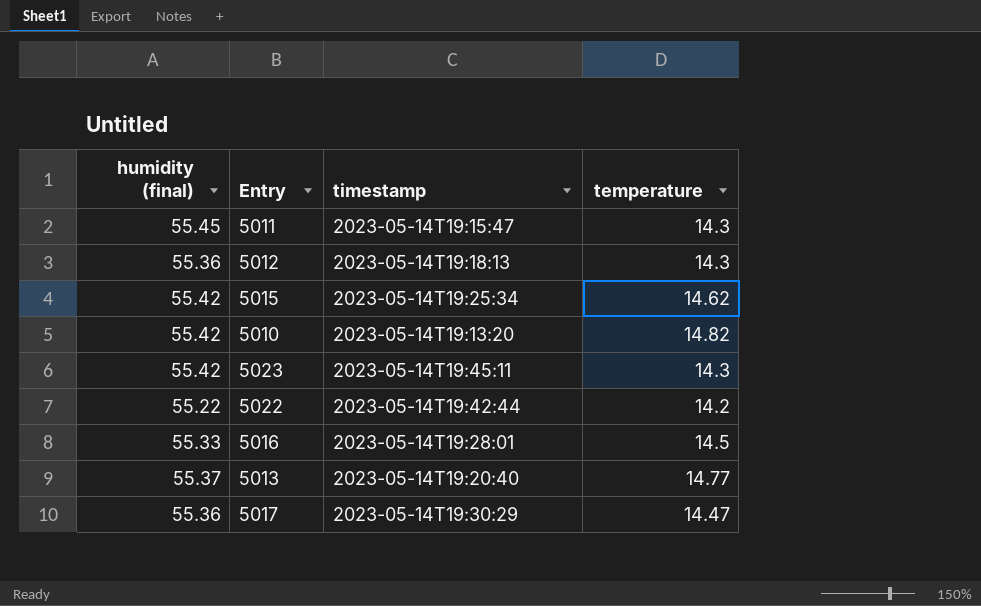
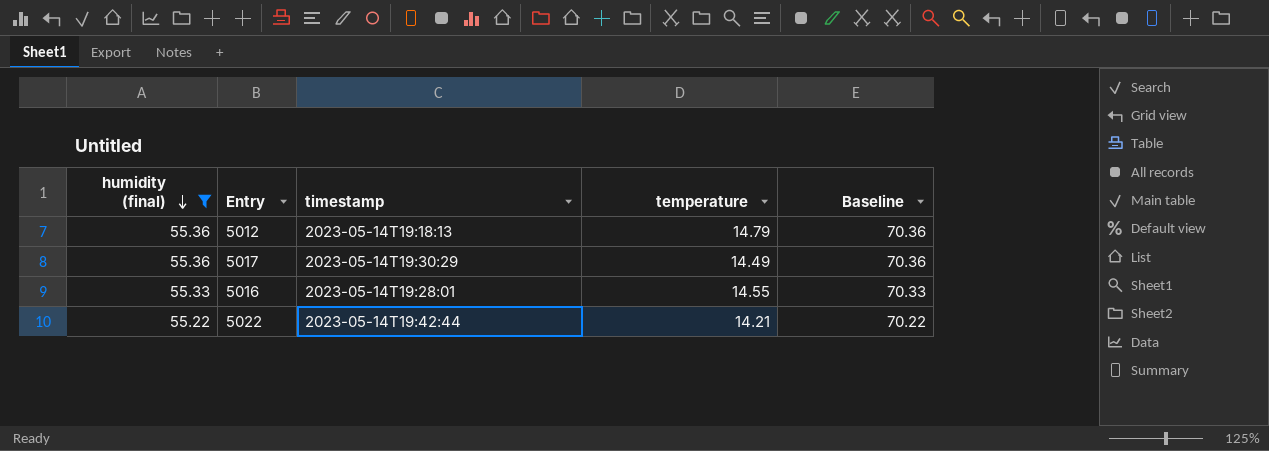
filter: none -> humidity (final) <= 55.36
row order: none -> humidity (final) descending
column Baseline | formula: none -> [humidity (final)] + 15
5012 | temperature: 14.3 -> 14.79
5017 | temperature: 14.47 -> 14.49
5016 | temperature: 14.5 -> 14.55
5022 | temperature: 14.2 -> 14.21

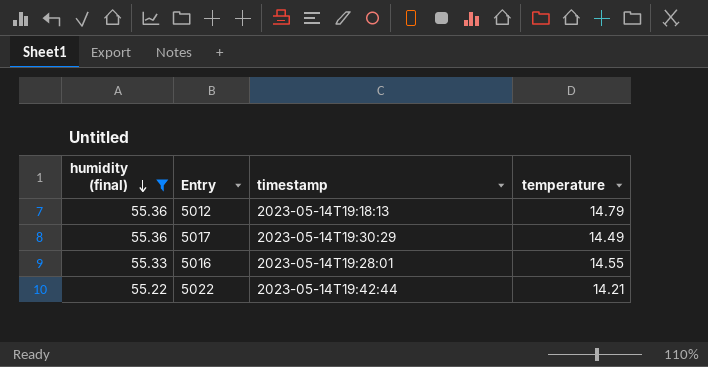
column Baseline | formula: [humidity (final)] + 15 -> none

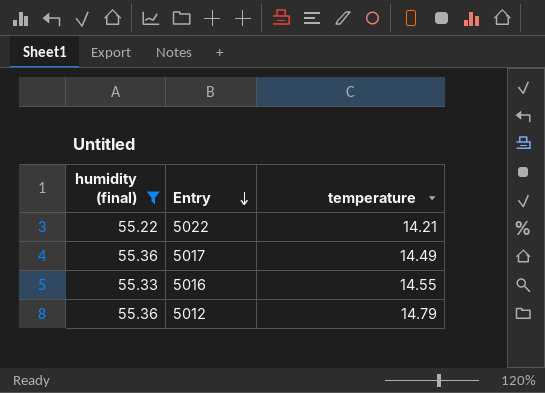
row order: humidity (final) descending -> Entry descending
column timestamp | position: 3 -> none

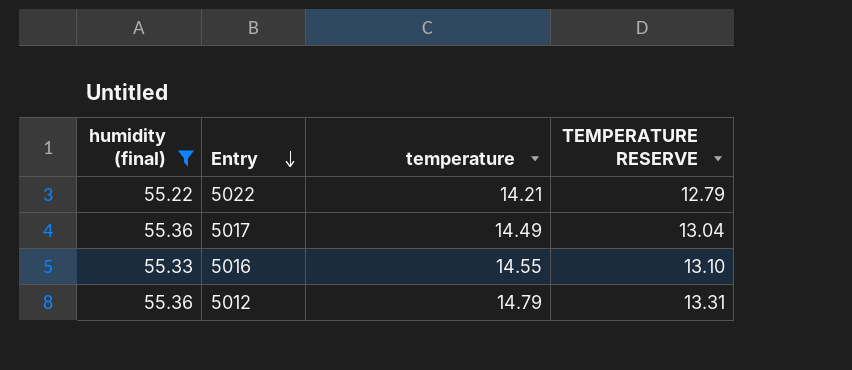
column TEMPERATURE RESERVE | formula: none -> [temperature] * 0.9

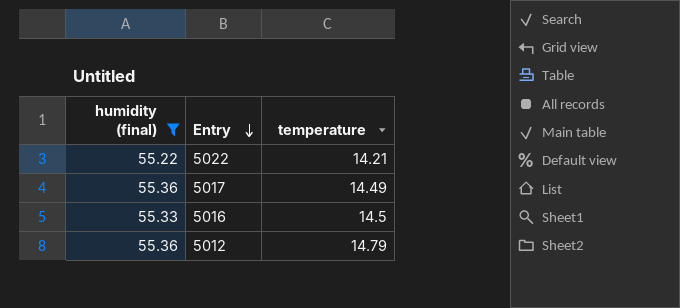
column TEMPERATURE RESERVE | formula: [temperature] * 0.9 -> none
5016 | temperature: 14.55 -> 14.5

